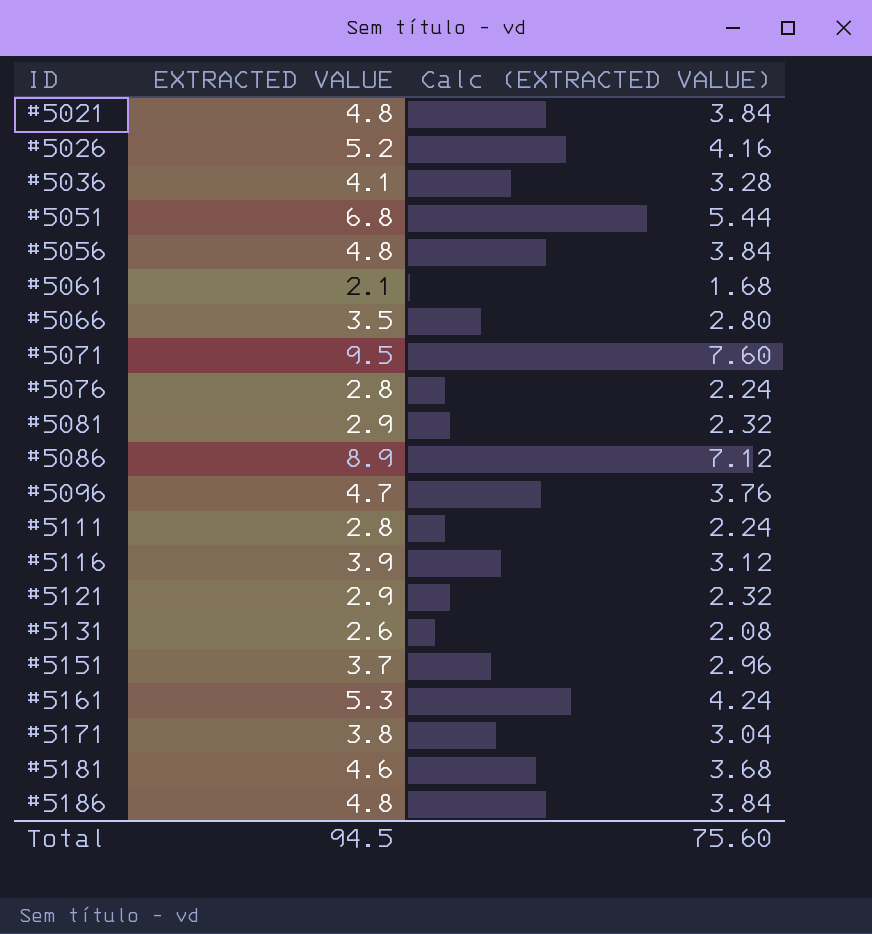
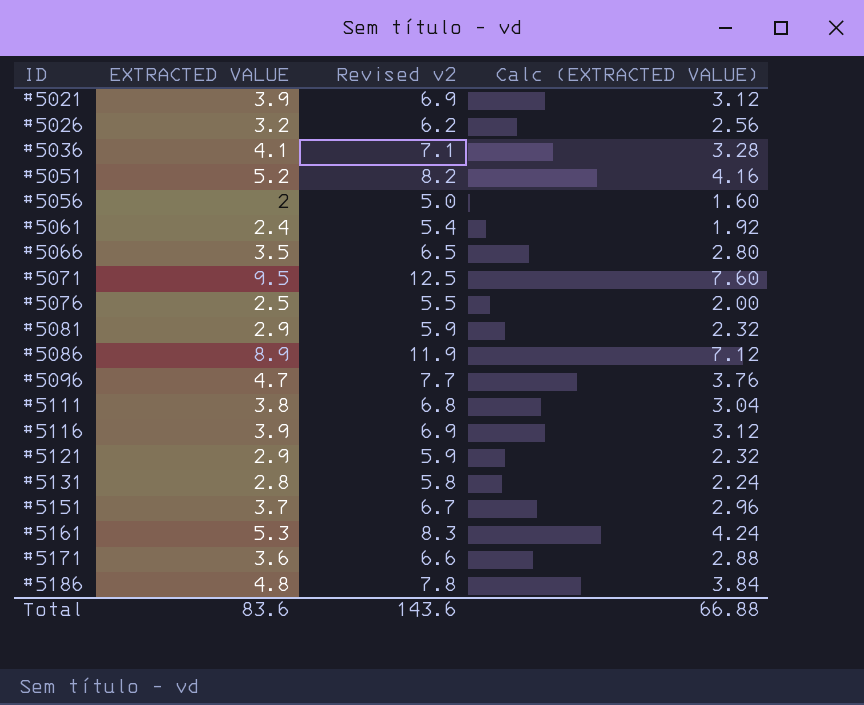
column Revised v2 | formula: none -> [EXTRACTED VALUE] + 3
row #5181: 4.6 | 3.68 -> none
#5021 | EXTRACTED VALUE: 4.8 -> 3.9
#5021 | Calc (EXTRACTED VALUE): 3.84 -> 3.12
#5026 | EXTRACTED VALUE: 5.2 -> 3.2
#5026 | Calc (EXTRACTED VALUE): 4.16 -> 2.56
#5051 | EXTRACTED VALUE: 6.8 -> 5.2
#5051 | Calc (EXTRACTED VALUE): 5.44 -> 4.16
#5056 | EXTRACTED VALUE: 4.8 -> 2
#5056 | Calc (EXTRACTED VALUE): 3.84 -> 1.60
#5061 | EXTRACTED VALUE: 2.1 -> 2.4
#5061 | Calc (EXTRACTED VALUE): 1.68 -> 1.92
#5076 | EXTRACTED VALUE: 2.8 -> 2.5
#5076 | Calc (EXTRACTED VALUE): 2.24 -> 2.00
#5111 | EXTRACTED VALUE: 2.8 -> 3.8
#5111 | Calc (EXTRACTED VALUE): 2.24 -> 3.04
#5131 | EXTRACTED VALUE: 2.6 -> 2.8
#5131 | Calc (EXTRACTED VALUE): 2.08 -> 2.24
#5171 | EXTRACTED VALUE: 3.8 -> 3.6
#5171 | Calc (EXTRACTED VALUE): 3.04 -> 2.88
Total | EXTRACTED VALUE: 94.5 -> 83.6
Total | Calc (EXTRACTED VALUE): 75.60 -> 66.88

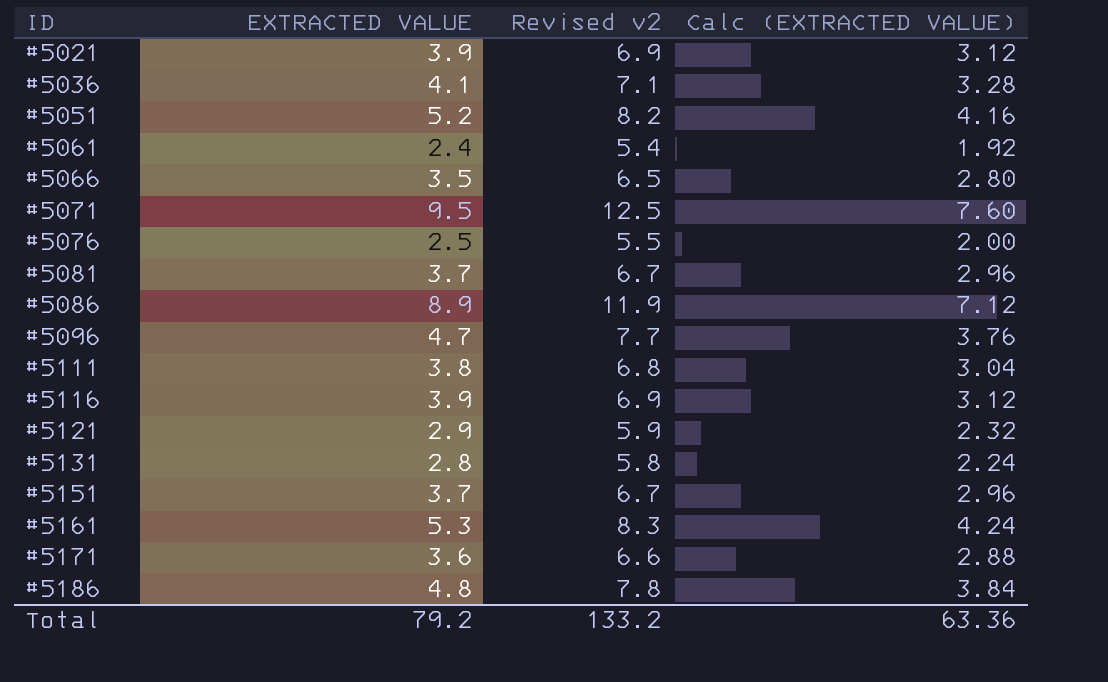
row #5026: 3.2 | 6.2 | 2.56 -> none
row #5056: 2 | 5.0 | 1.60 -> none
#5081 | EXTRACTED VALUE: 2.9 -> 3.7
#5081 | Revised v2: 5.9 -> 6.7
#5081 | Calc (EXTRACTED VALUE): 2.32 -> 2.96
Total | EXTRACTED VALUE: 83.6 -> 79.2
Total | Revised v2: 143.6 -> 133.2
Total | Calc (EXTRACTED VALUE): 66.88 -> 63.36

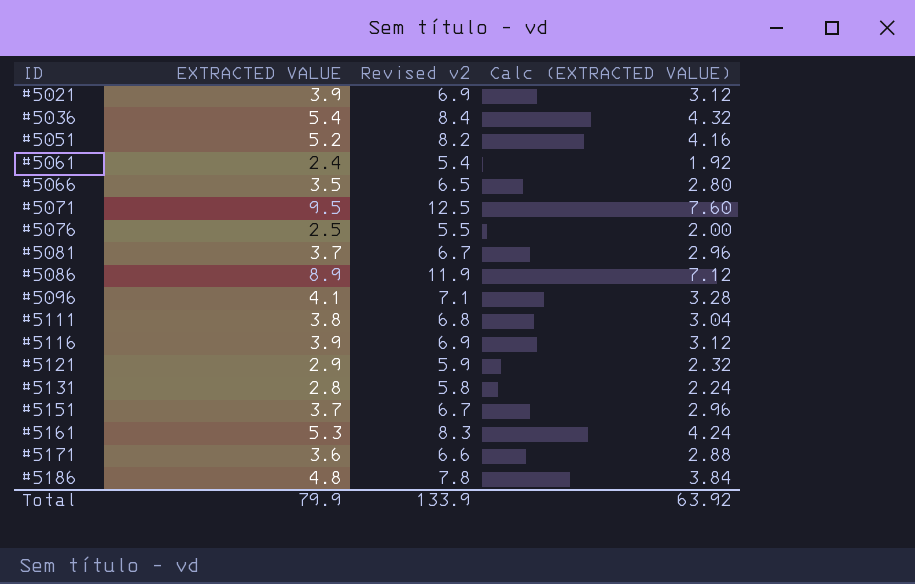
#5036 | EXTRACTED VALUE: 4.1 -> 5.4
#5036 | Revised v2: 7.1 -> 8.4
#5036 | Calc (EXTRACTED VALUE): 3.28 -> 4.32
#5096 | EXTRACTED VALUE: 4.7 -> 4.1
#5096 | Revised v2: 7.7 -> 7.1
#5096 | Calc (EXTRACTED VALUE): 3.76 -> 3.28
Total | EXTRACTED VALUE: 79.2 -> 79.9
Total | Revised v2: 133.2 -> 133.9
Total | Calc (EXTRACTED VALUE): 63.36 -> 63.92

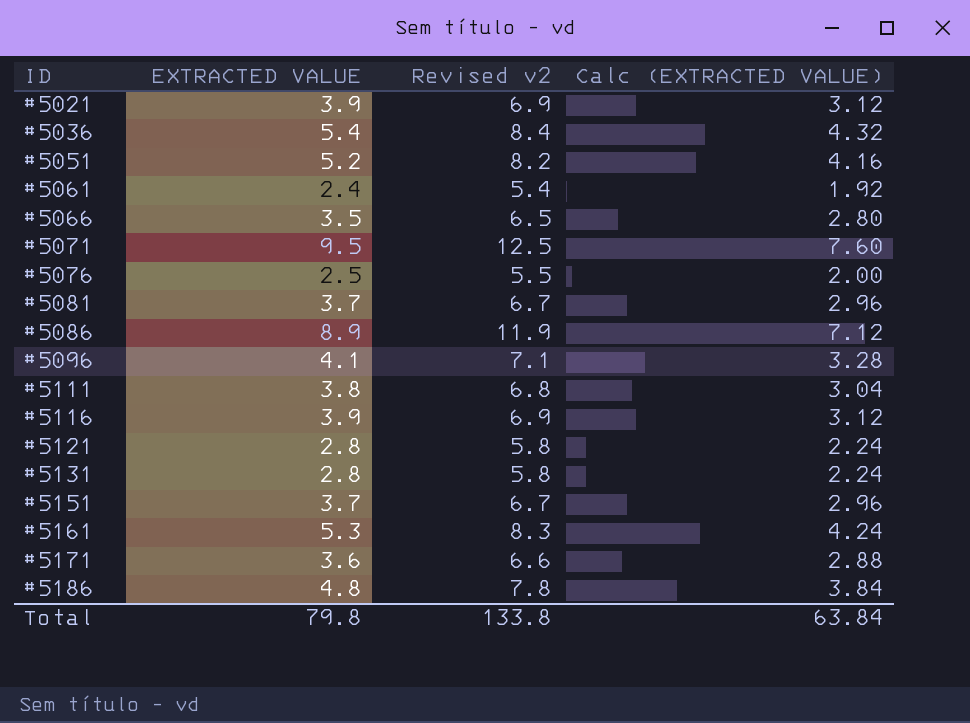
#5121 | EXTRACTED VALUE: 2.9 -> 2.8
#5121 | Revised v2: 5.9 -> 5.8
#5121 | Calc (EXTRACTED VALUE): 2.32 -> 2.24
Total | EXTRACTED VALUE: 79.9 -> 79.8
Total | Revised v2: 133.9 -> 133.8
Total | Calc (EXTRACTED VALUE): 63.92 -> 63.84

